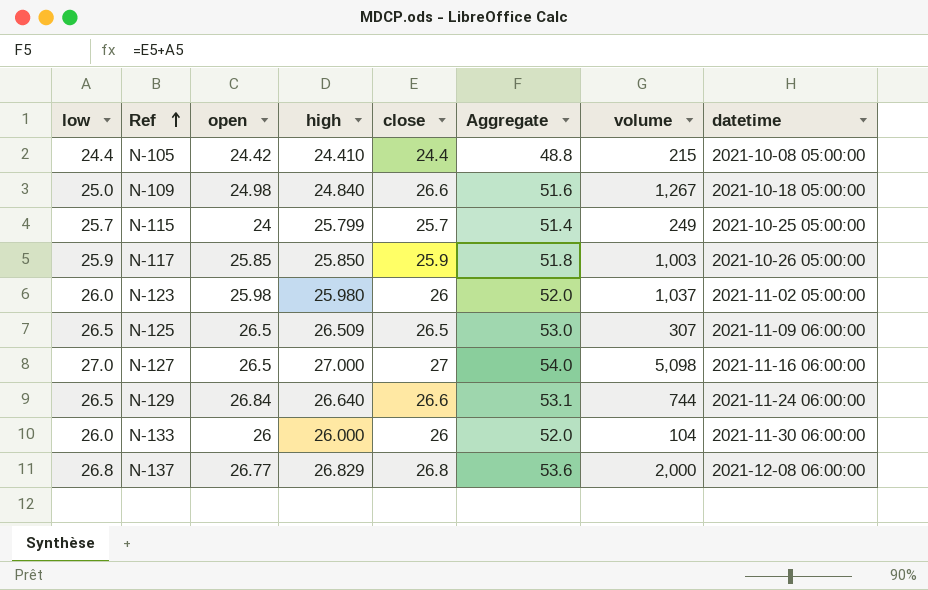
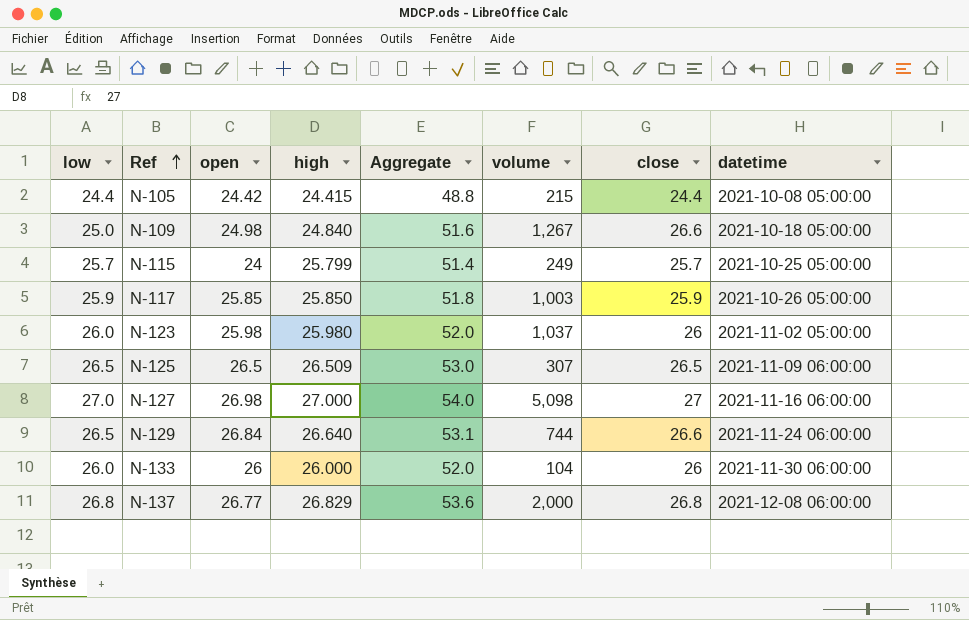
column close | position: 5 -> 7
N-105 | high: 24.410 -> 24.415
N-127 | open: 26.5 -> 26.98

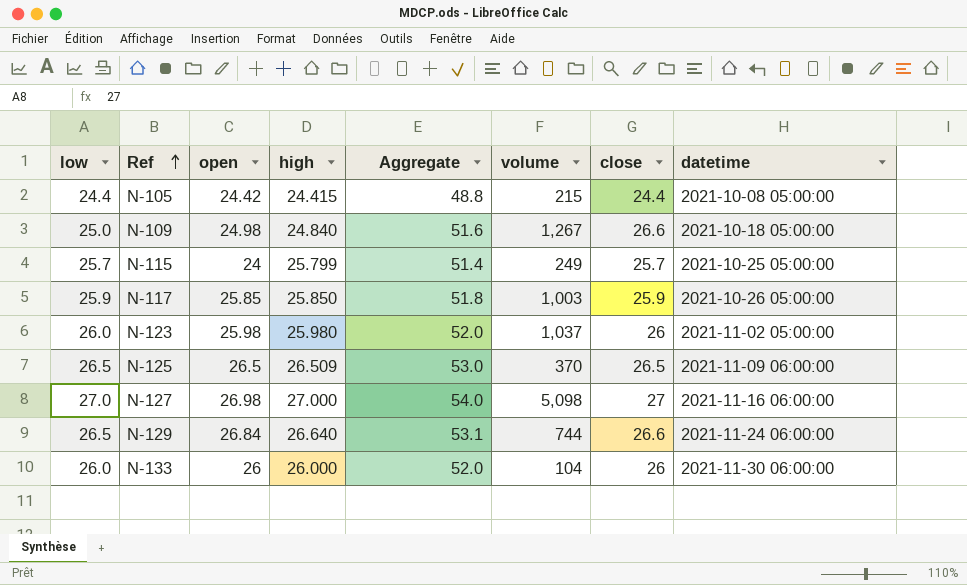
row N-137: 26.8 | 26.77 | 26.829 | 53.6 | 2,000 | 26.8 | 2021-12-08 06:00:00 -> none
N-125 | volume: 307 -> 370

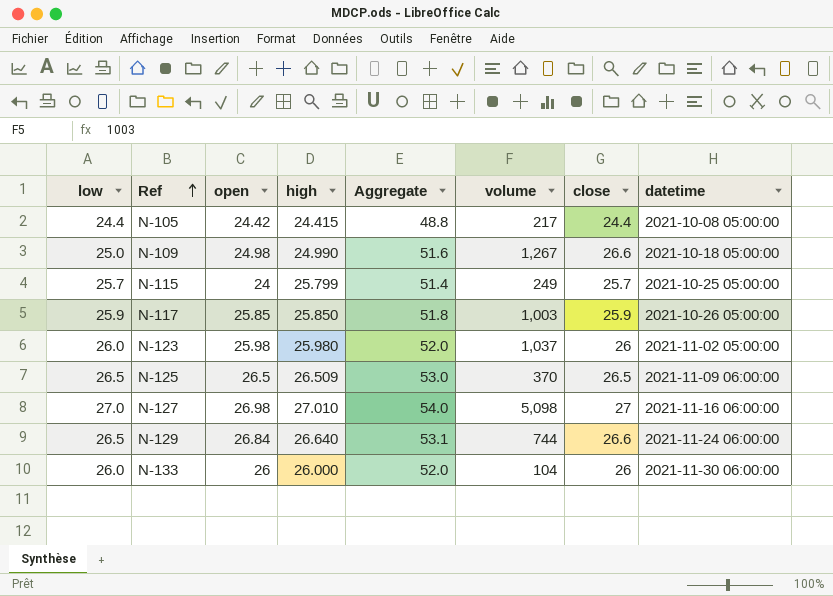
N-105 | volume: 215 -> 217
N-109 | high: 24.840 -> 24.990
N-127 | high: 27.000 -> 27.010

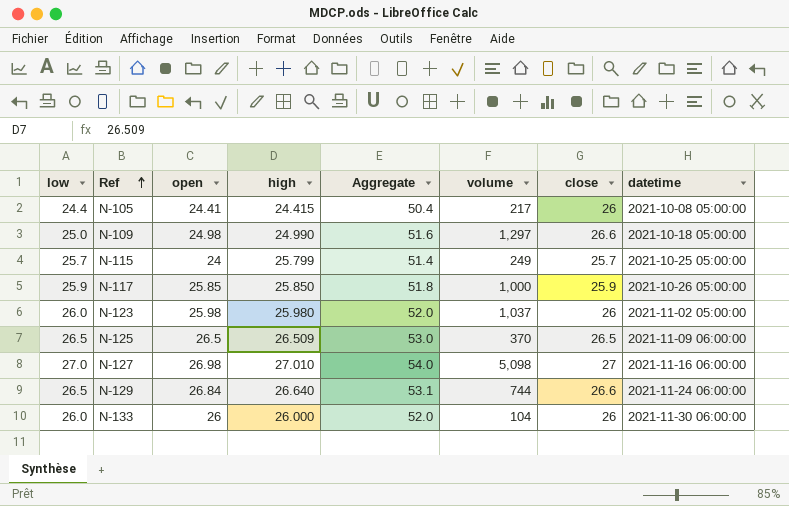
N-105 | open: 24.42 -> 24.41
N-105 | Aggregate: 48.8 -> 50.4
N-105 | close: 24.4 -> 26
N-109 | volume: 1,267 -> 1,297
N-117 | volume: 1,003 -> 1,000

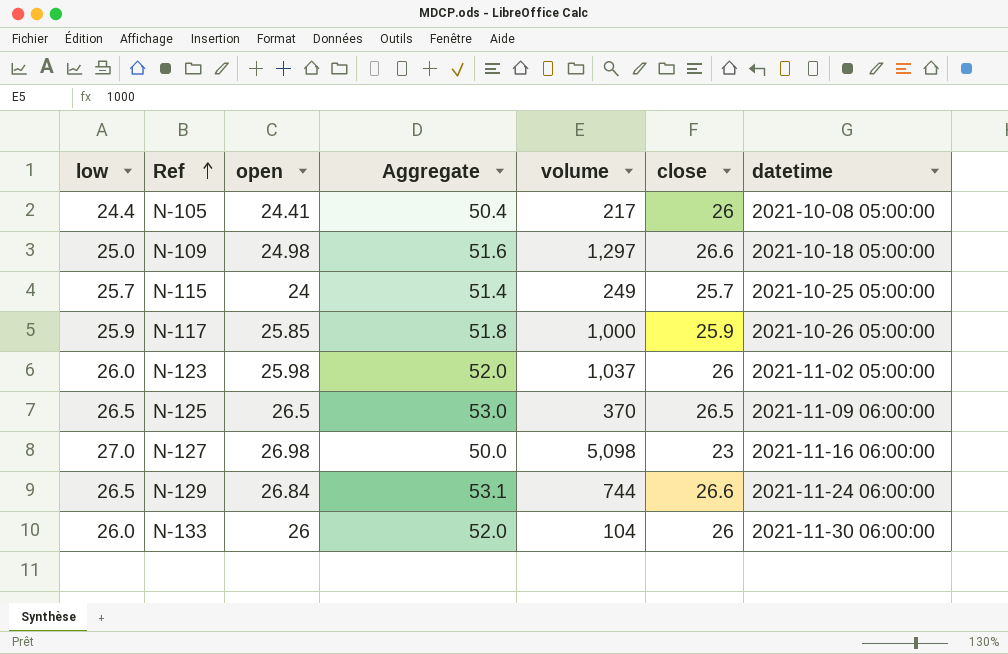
column high | position: 4 -> none
N-127 | Aggregate: 54.0 -> 50.0
N-127 | close: 27 -> 23

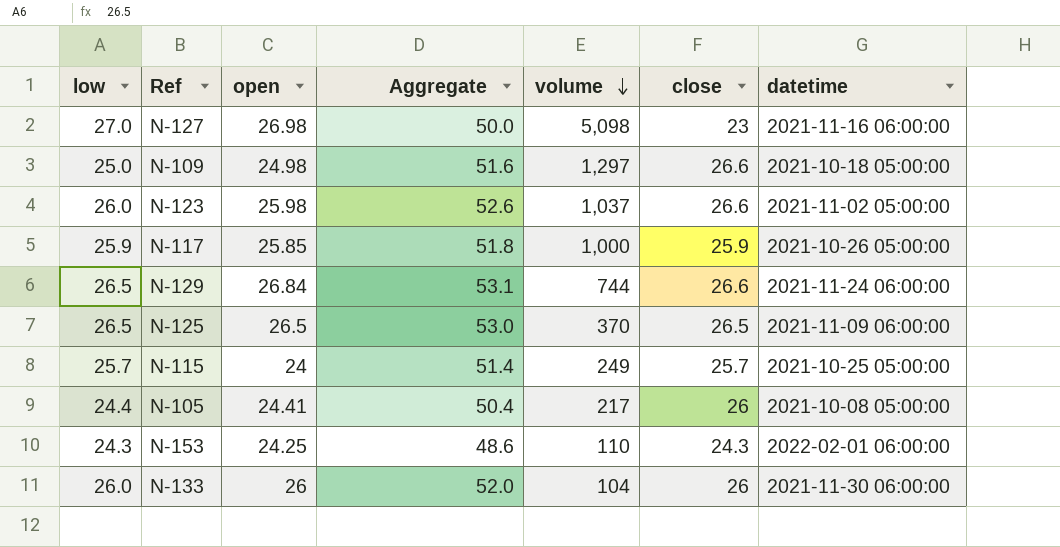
row order: Ref ascending -> volume descending
N-123 | Aggregate: 52.0 -> 52.6
N-123 | close: 26 -> 26.6
row N-153: none -> 24.3 | 24.25 | 48.6 | 110 | 24.3 | 2022-02-01 06:00:00

